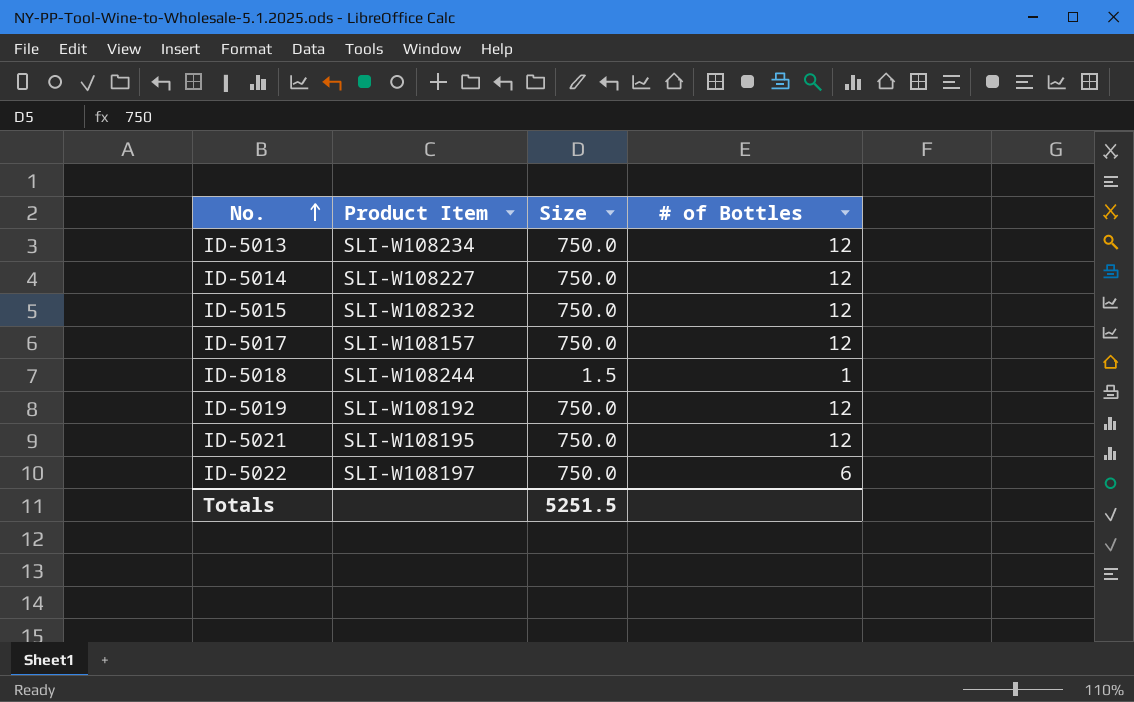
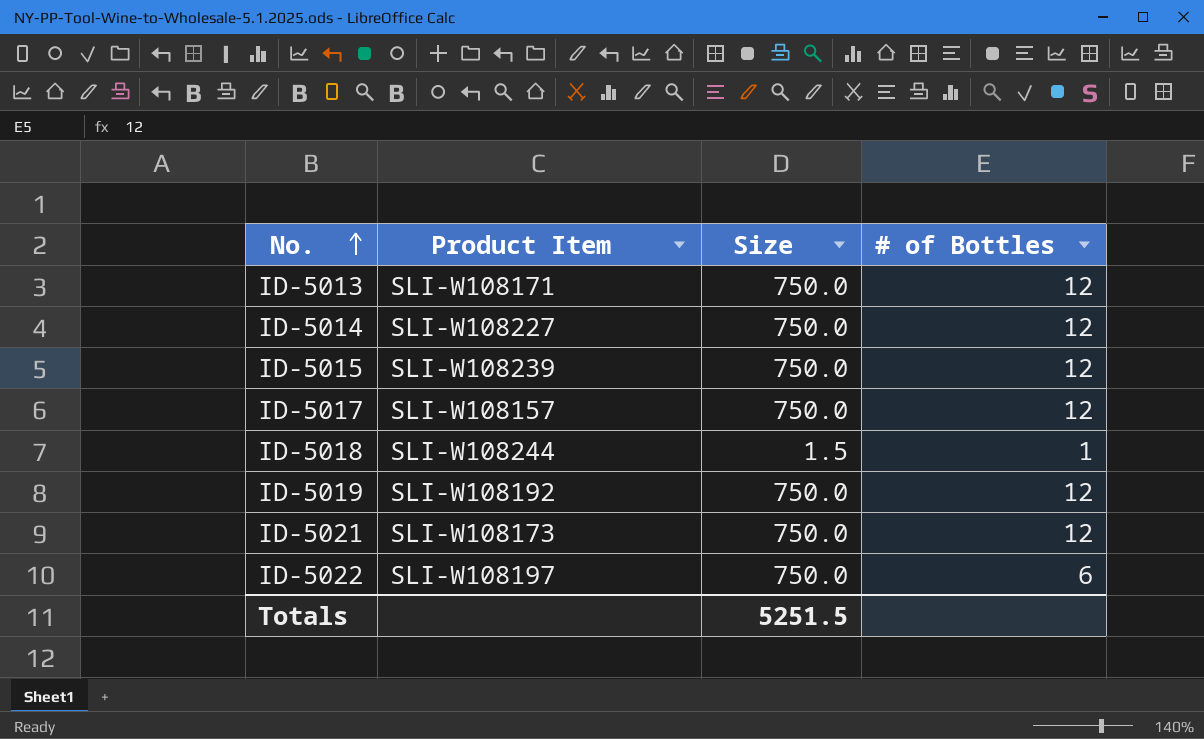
ID-5013 | Product Item: SLI-W108234 -> SLI-W108171
ID-5015 | Product Item: SLI-W108232 -> SLI-W108239
ID-5021 | Product Item: SLI-W108195 -> SLI-W108173

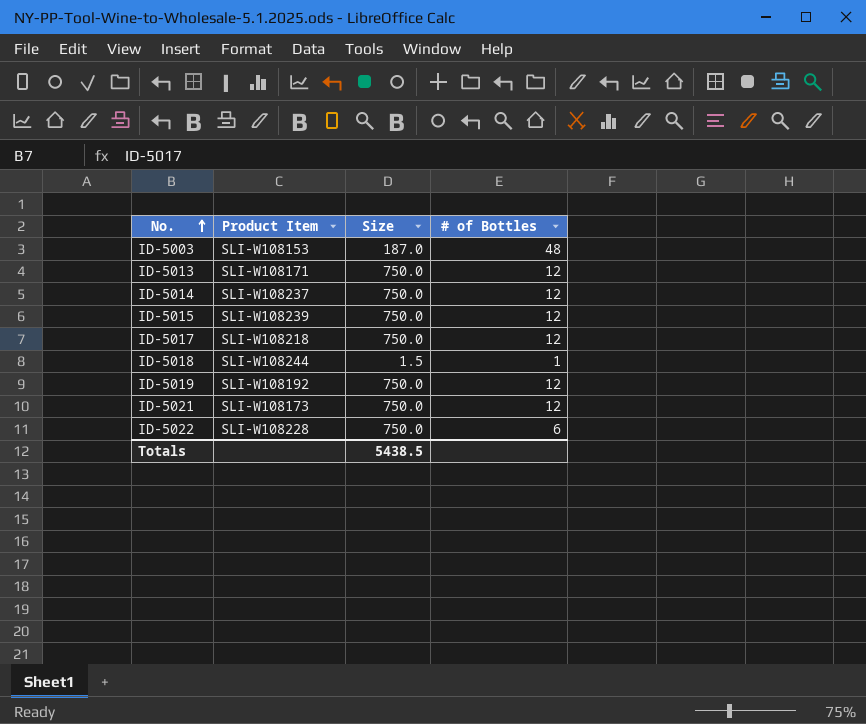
row ID-5003: none -> SLI-W108153 | 187.0 | 48
ID-5014 | Product Item: SLI-W108227 -> SLI-W108237
ID-5017 | Product Item: SLI-W108157 -> SLI-W108218
ID-5022 | Product Item: SLI-W108197 -> SLI-W108228
Totals | Size: 5251.5 -> 5438.5

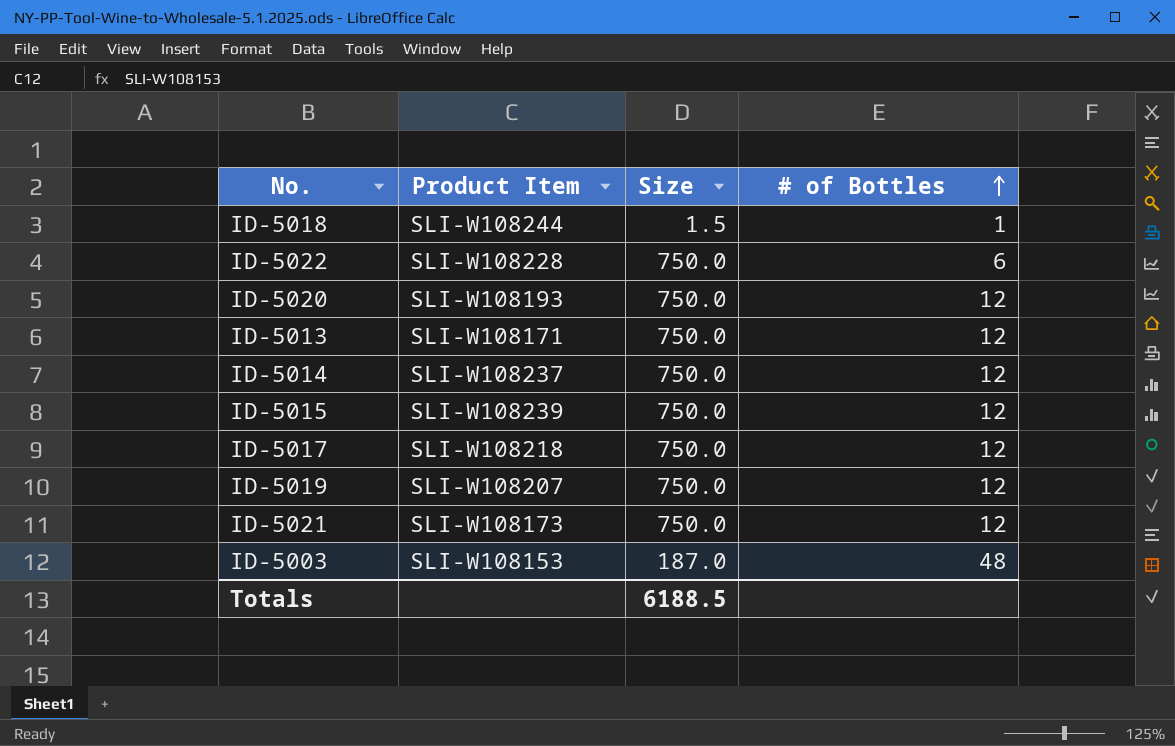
row order: No. ascending -> # of Bottles ascending
row ID-5020: none -> SLI-W108193 | 750.0 | 12
ID-5019 | Product Item: SLI-W108192 -> SLI-W108207
Totals | Size: 5438.5 -> 6188.5

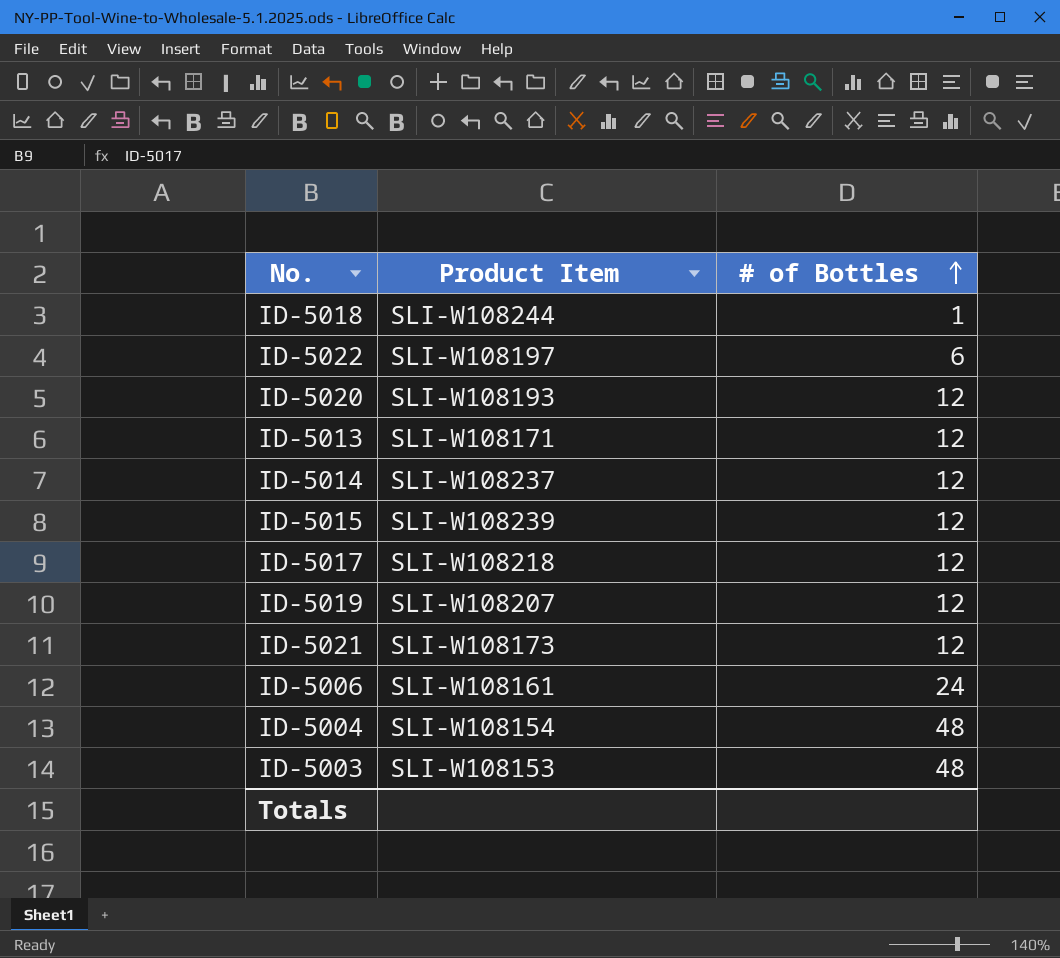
column Size | position: 3 -> none
ID-5022 | Product Item: SLI-W108228 -> SLI-W108197
row ID-5006: none -> SLI-W108161 | 24
row ID-5004: none -> SLI-W108154 | 48

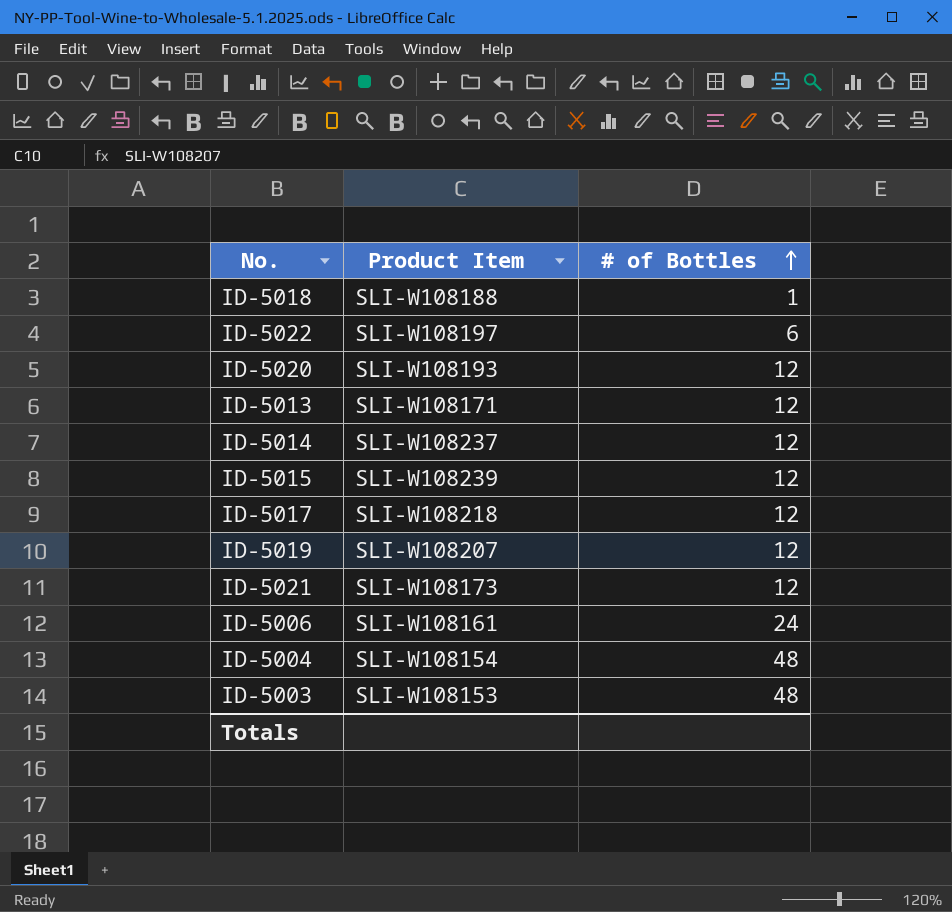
ID-5018 | Product Item: SLI-W108244 -> SLI-W108188

